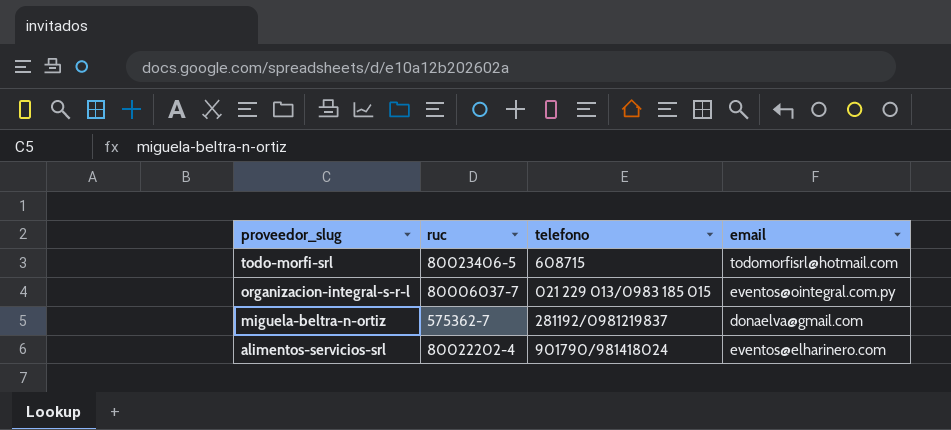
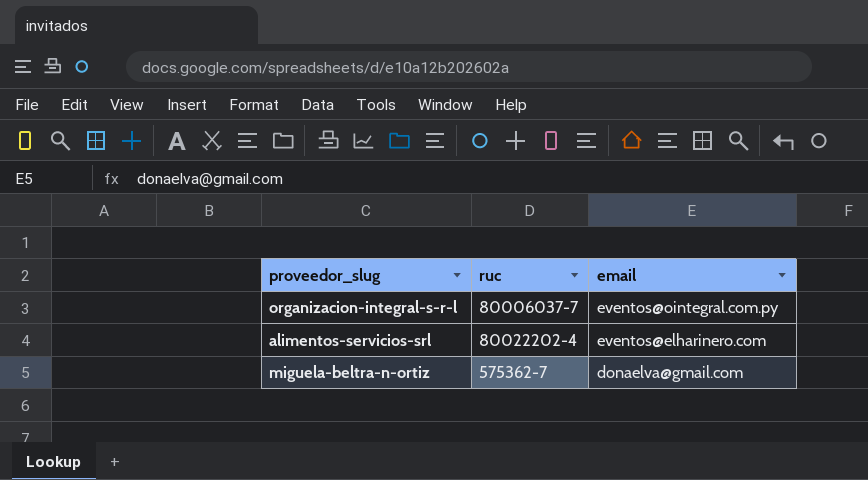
row order: proveedor_slug descending -> email descending
column telefono | position: 3 -> none
row todo-morfi-srl: 80023406-5 | 608715 | todomorfisrl@hotmail.com -> none

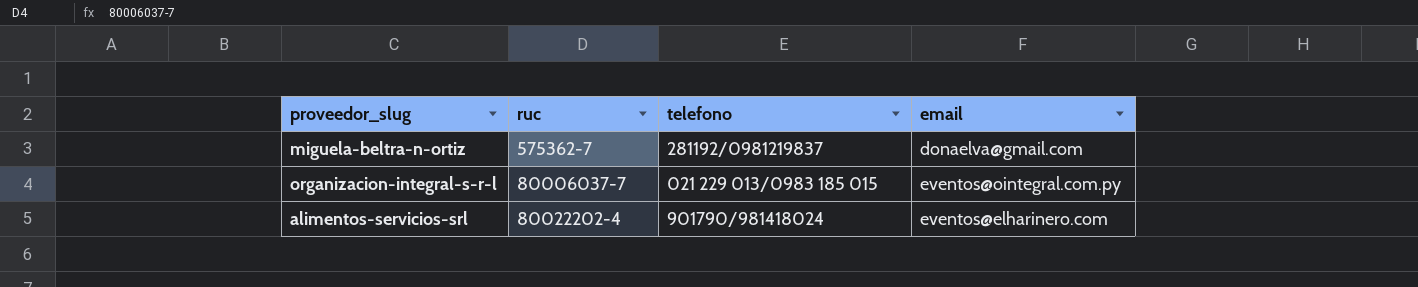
row order: email descending -> ruc ascending
column telefono | position: none -> 3

